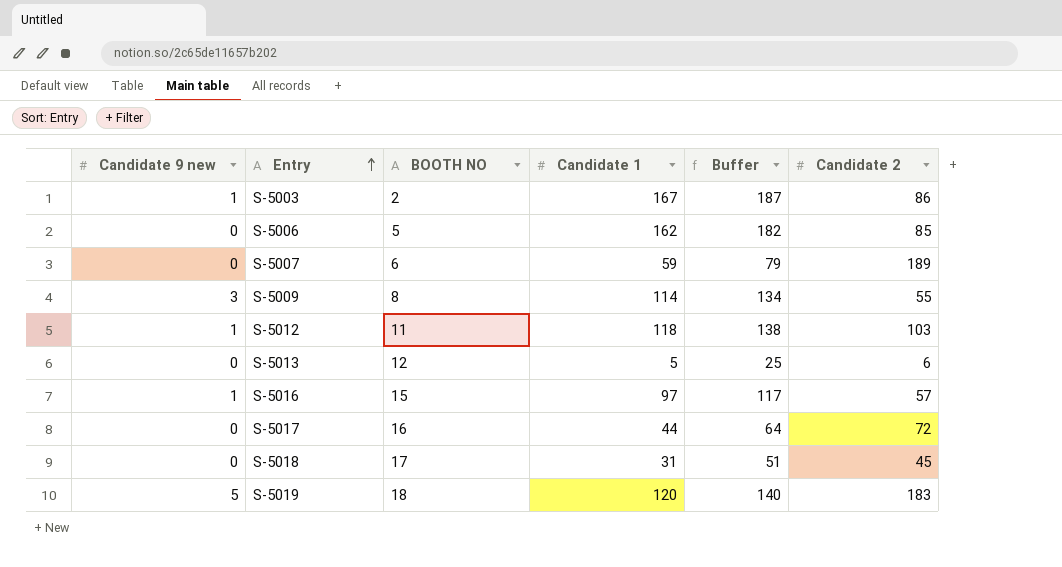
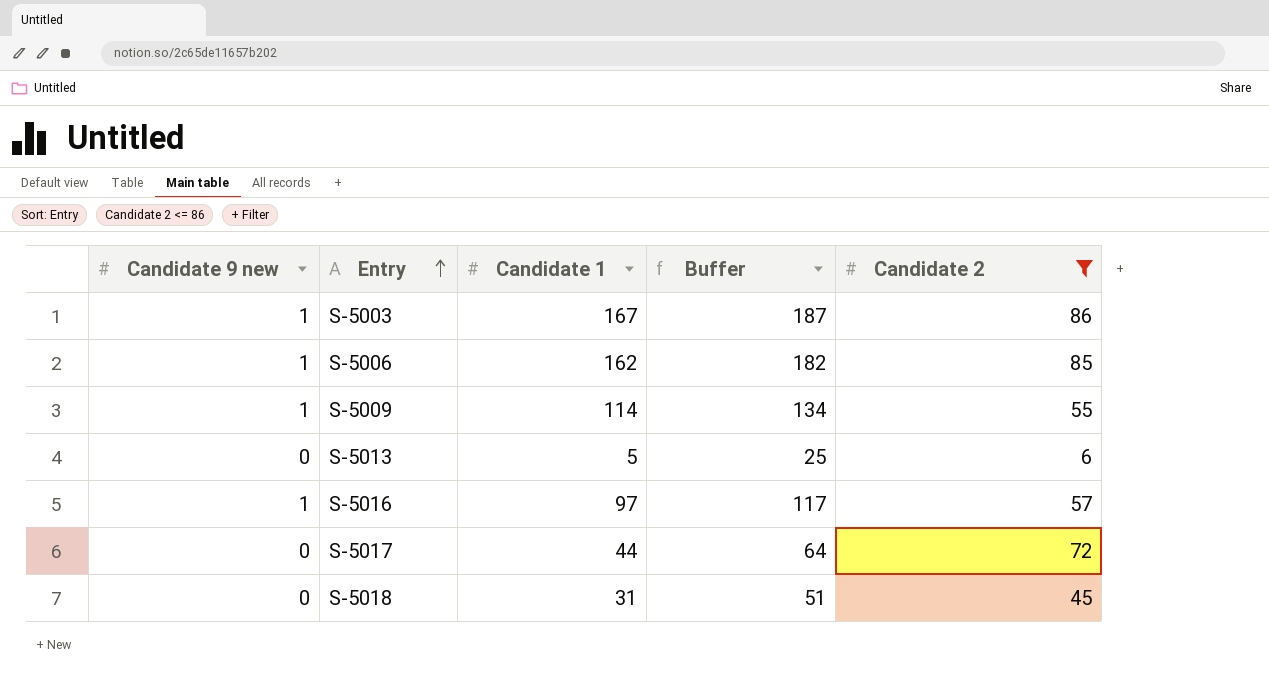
filter: none -> Candidate 2 <= 86
column BOOTH NO | position: 3 -> none
S-5006 | Candidate 9 new: 0 -> 1
S-5009 | Candidate 9 new: 3 -> 1

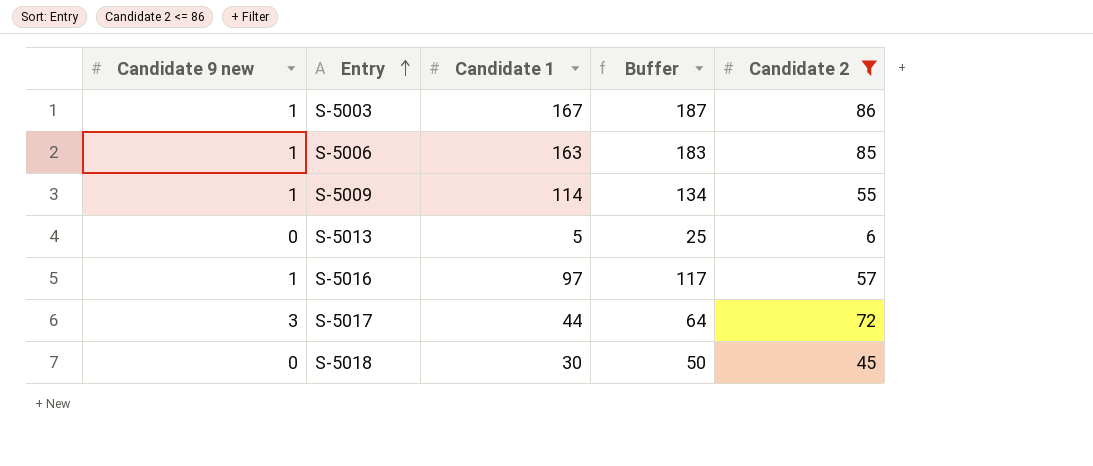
S-5006 | Candidate 1: 162 -> 163
S-5006 | Buffer: 182 -> 183
S-5017 | Candidate 9 new: 0 -> 3
S-5018 | Candidate 1: 31 -> 30
S-5018 | Buffer: 51 -> 50

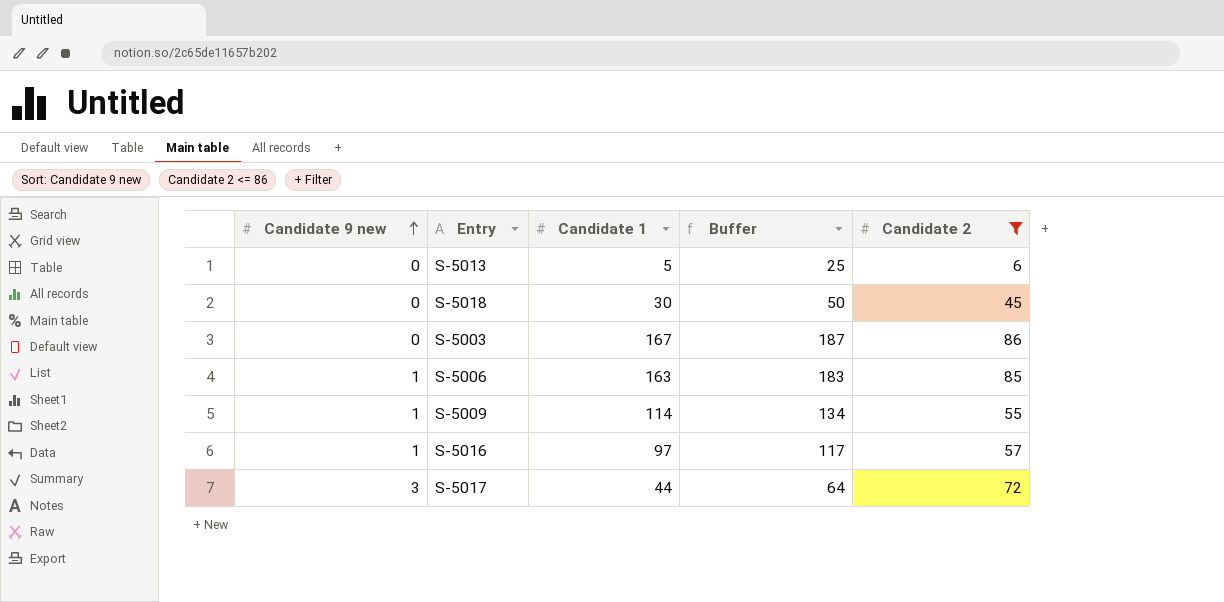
row order: Entry ascending -> Candidate 9 new ascending
S-5003 | Candidate 9 new: 1 -> 0

